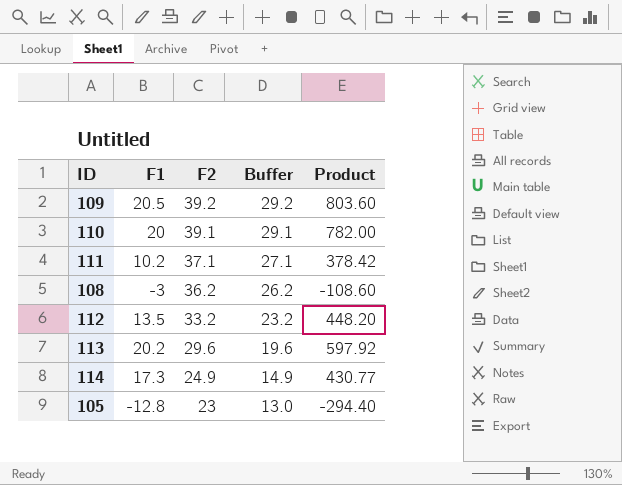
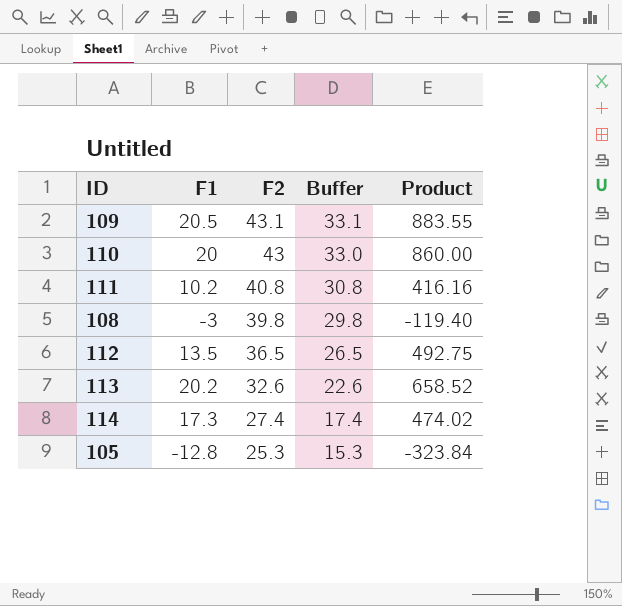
109 | F2: 39.2 -> 43.1
109 | Buffer: 29.2 -> 33.1
109 | Product: 803.60 -> 883.55
110 | F2: 39.1 -> 43
110 | Buffer: 29.1 -> 33.0
110 | Product: 782.00 -> 860.00
111 | F2: 37.1 -> 40.8
111 | Buffer: 27.1 -> 30.8
111 | Product: 378.42 -> 416.16
108 | F2: 36.2 -> 39.8
108 | Buffer: 26.2 -> 29.8
108 | Product: -108.60 -> -119.40
112 | F2: 33.2 -> 36.5
112 | Buffer: 23.2 -> 26.5
112 | Product: 448.20 -> 492.75
113 | F2: 29.6 -> 32.6
113 | Buffer: 19.6 -> 22.6
113 | Product: 597.92 -> 658.52
114 | F2: 24.9 -> 27.4
114 | Buffer: 14.9 -> 17.4
114 | Product: 430.77 -> 474.02
105 | F2: 23 -> 25.3
105 | Buffer: 13.0 -> 15.3
105 | Product: -294.40 -> -323.84

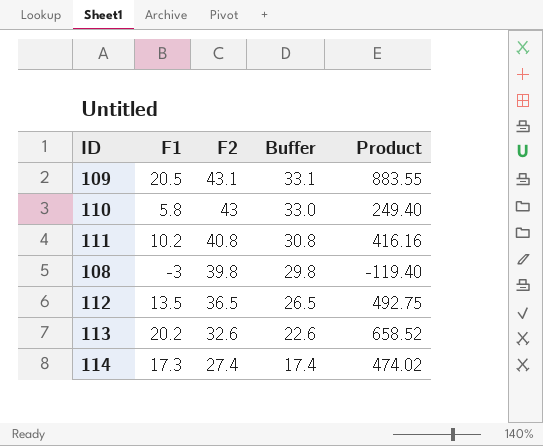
row 105: -12.8 | 25.3 | 15.3 | -323.84 -> none
110 | F1: 20 -> 5.8
110 | Product: 860.00 -> 249.40

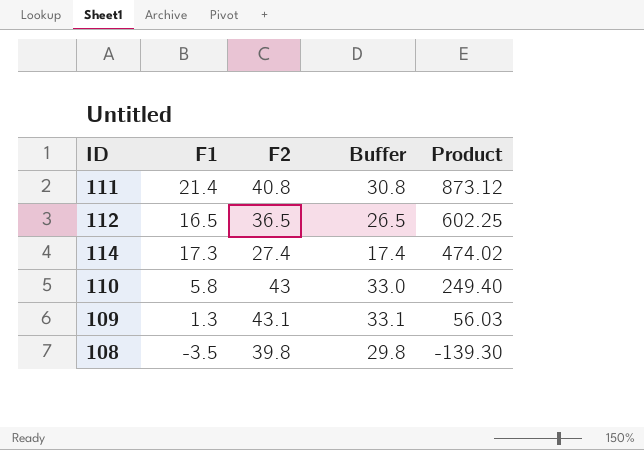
row order: F2 descending -> Product descending
row 113: 20.2 | 32.6 | 22.6 | 658.52 -> none
111 | F1: 10.2 -> 21.4
111 | Product: 416.16 -> 873.12
112 | F1: 13.5 -> 16.5
112 | Product: 492.75 -> 602.25
109 | F1: 20.5 -> 1.3
109 | Product: 883.55 -> 56.03
108 | F1: -3 -> -3.5
108 | Product: -119.40 -> -139.30

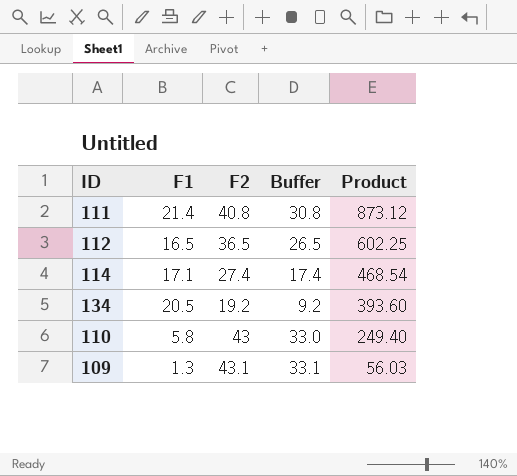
row 108: -3.5 | 39.8 | 29.8 | -139.30 -> none
114 | F1: 17.3 -> 17.1
114 | Product: 474.02 -> 468.54
row 134: none -> 20.5 | 19.2 | 9.2 | 393.60

